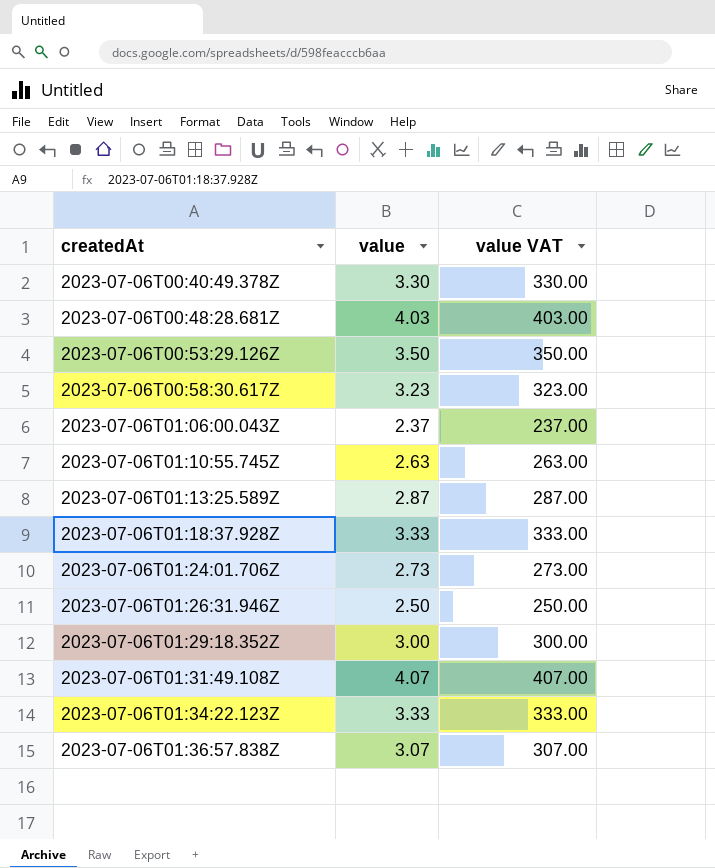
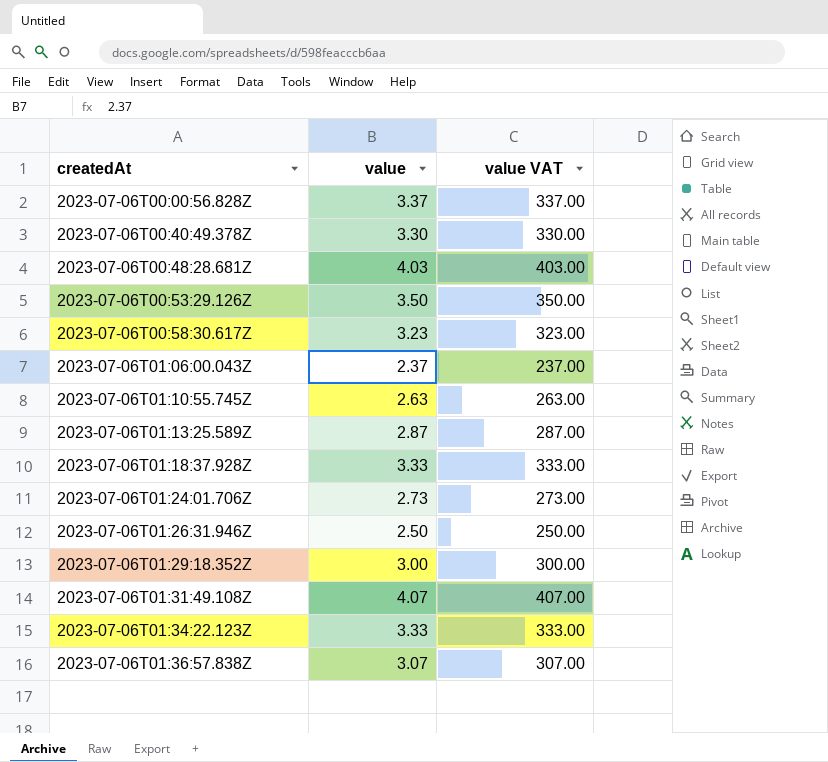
row 2023-07-06T00:00:56.828Z: none -> 3.37 | 337.00

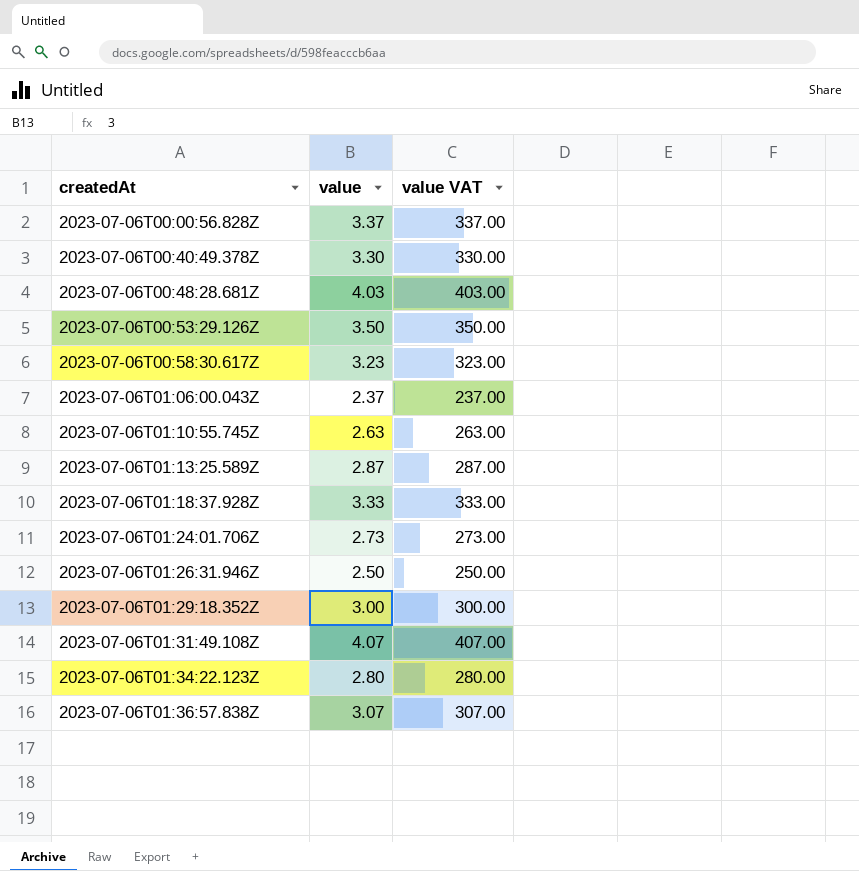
2023-07-06T01:34:22.123Z | value: 3.33 -> 2.80
2023-07-06T01:34:22.123Z | value VAT: 333.00 -> 280.00

